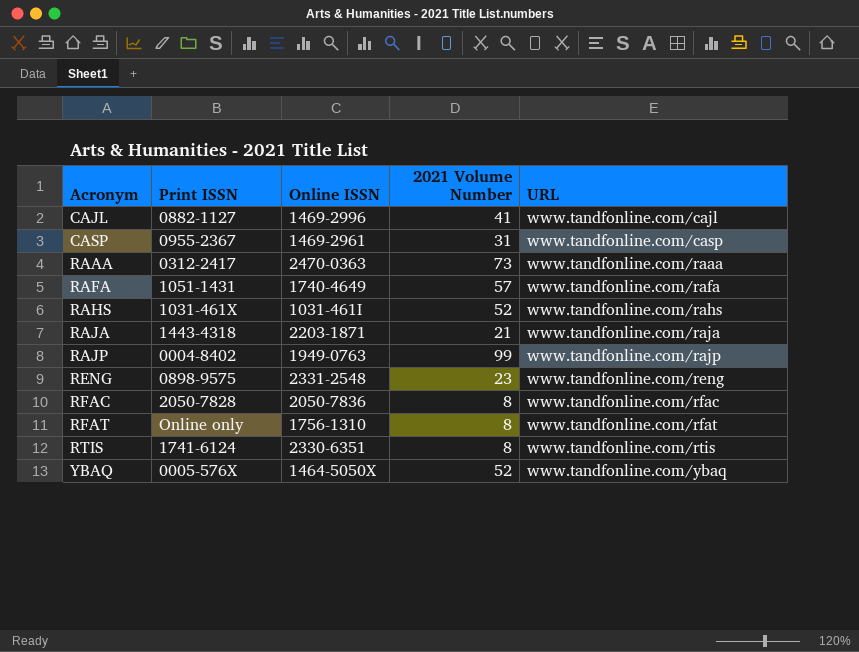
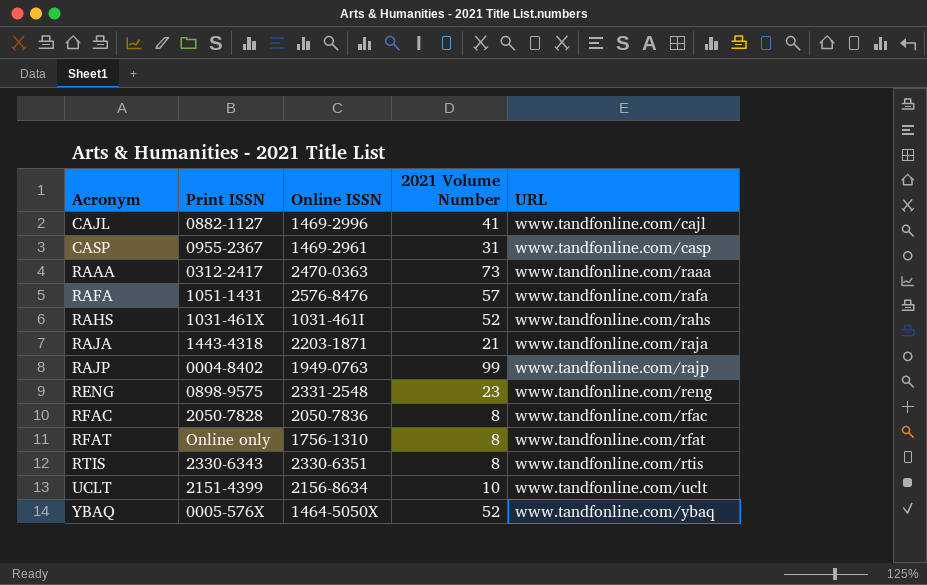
RAFA | Online ISSN: 1740-4649 -> 2576-8476
RTIS | Print ISSN: 1741-6124 -> 2330-6343
row UCLT: none -> 2151-4399 | 2156-8634 | 10 | www.tandfonline.com/uclt

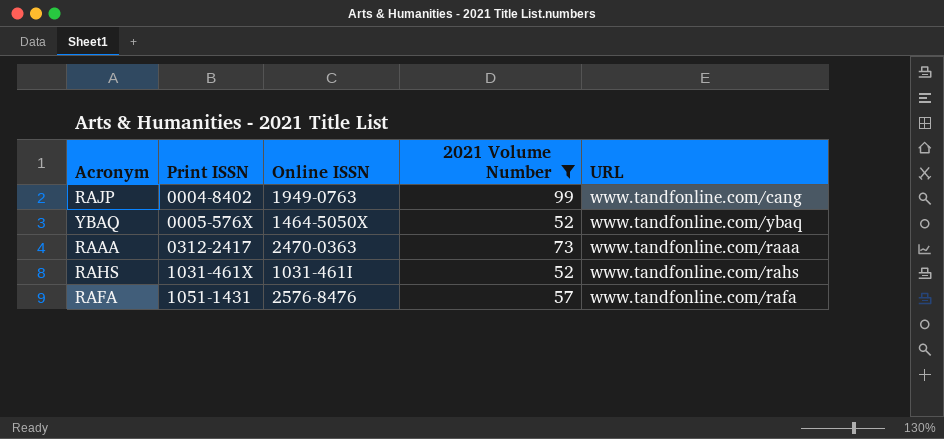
filter: none -> 2021 Volume Number >= 52
row order: Acronym ascending -> Print ISSN ascending
RAJP | URL: www.tandfonline.com/rajp -> www.tandfonline.com/cang

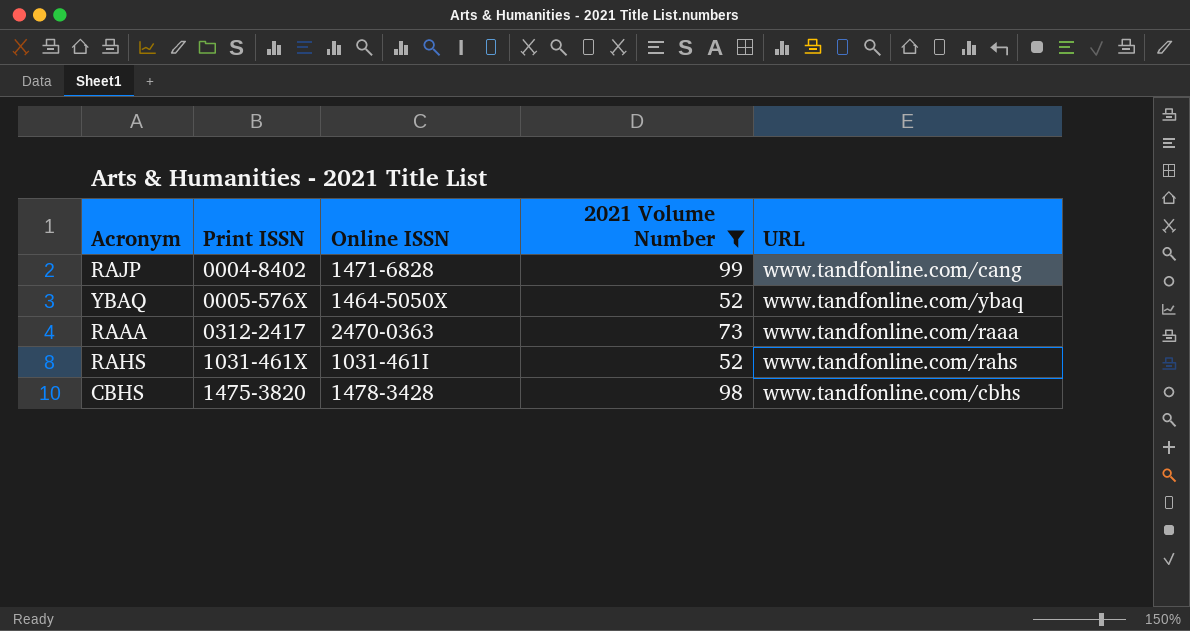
row RAFA: 1051-1431 | 2576-8476 | 57 | www.tandfonline.com/rafa -> none
RAJP | Online ISSN: 1949-0763 -> 1471-6828
row CBHS: none -> 1475-3820 | 1478-3428 | 98 | www.tandfonline.com/cbhs

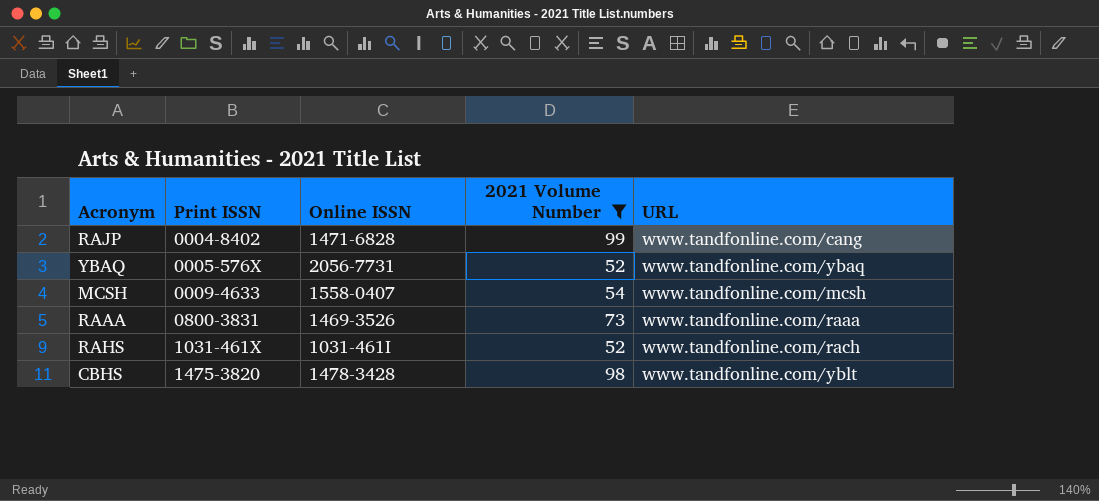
YBAQ | Online ISSN: 1464-5050X -> 2056-7731
row MCSH: none -> 0009-4633 | 1558-0407 | 54 | www.tandfonline.com/mcsh
RAAA | Print ISSN: 0312-2417 -> 0800-3831
RAAA | Online ISSN: 2470-0363 -> 1469-3526
RAHS | URL: www.tandfonline.com/rahs -> www.tandfonline.com/rach
CBHS | URL: www.tandfonline.com/cbhs -> www.tandfonline.com/yblt

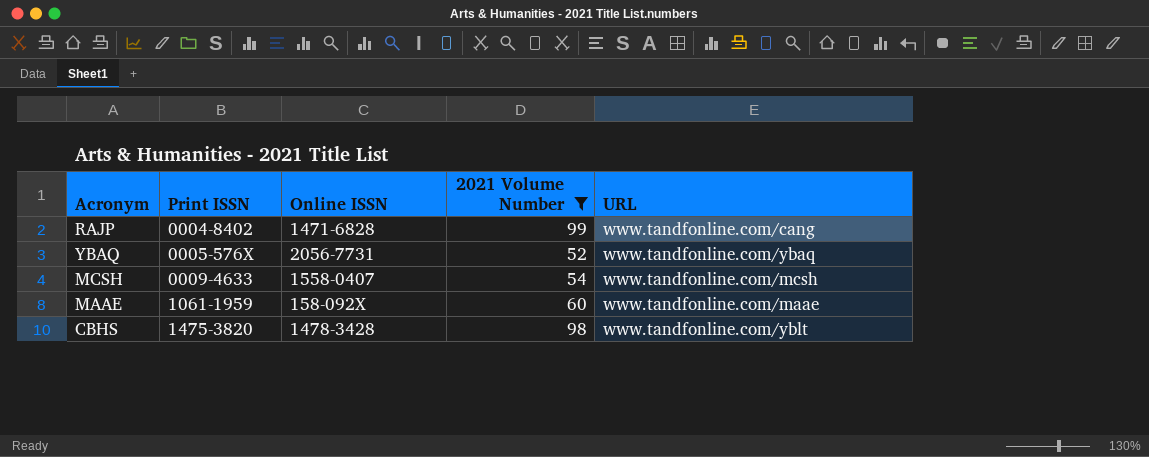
row RAAA: 0800-3831 | 1469-3526 | 73 | www.tandfonline.com/raaa -> none
row RAHS: 1031-461X | 1031-461I | 52 | www.tandfonline.com/rach -> none
row MAAE: none -> 1061-1959 | 158-092X | 60 | www.tandfonline.com/maae

